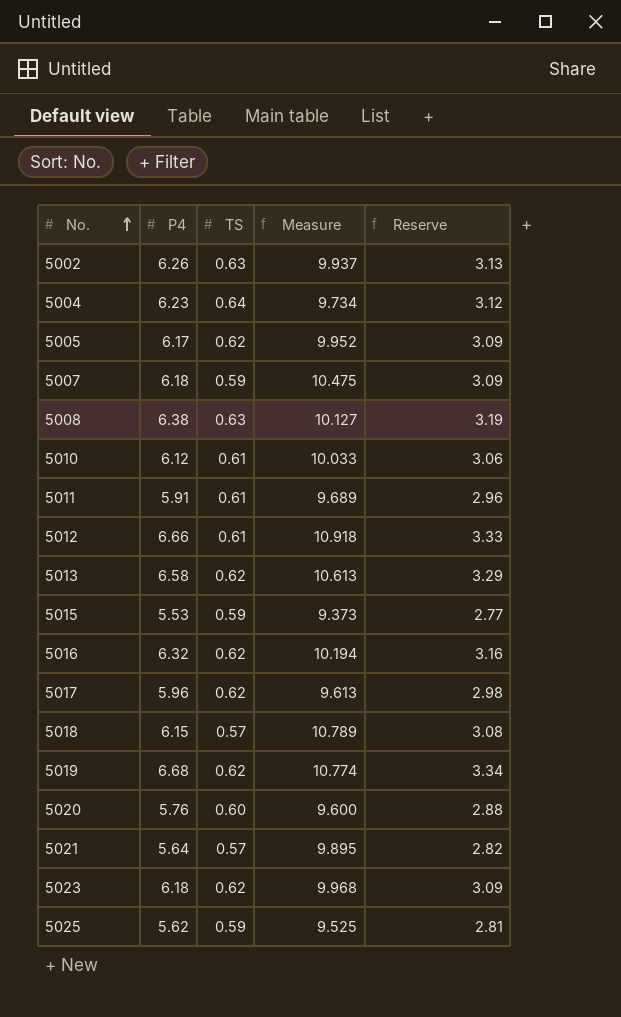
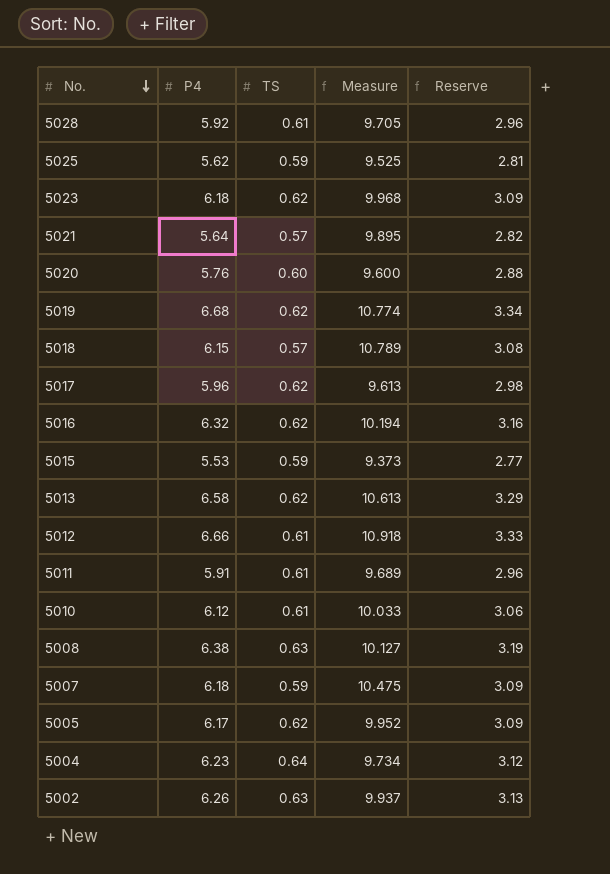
row order: No. ascending -> No. descending
row 5028: none -> 5.92 | 0.61 | 9.705 | 2.96

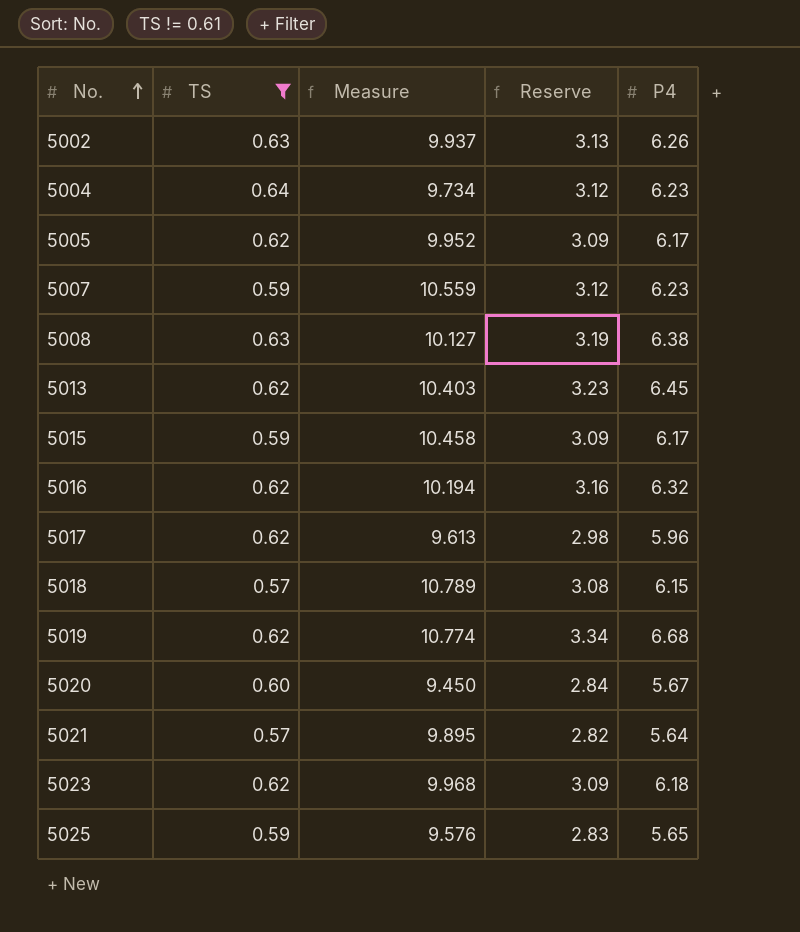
filter: none -> TS != 0.61
row order: No. descending -> No. ascending
column P4 | position: 2 -> 5
5007 | Measure: 10.475 -> 10.559
5007 | Reserve: 3.09 -> 3.12
5007 | P4: 6.18 -> 6.23
5013 | Measure: 10.613 -> 10.403
5013 | Reserve: 3.29 -> 3.23
5013 | P4: 6.58 -> 6.45
5015 | Measure: 9.373 -> 10.458
5015 | Reserve: 2.77 -> 3.09
5015 | P4: 5.53 -> 6.17
5020 | Measure: 9.600 -> 9.450
5020 | Reserve: 2.88 -> 2.84
5020 | P4: 5.76 -> 5.67
5025 | Measure: 9.525 -> 9.576
5025 | Reserve: 2.81 -> 2.83
5025 | P4: 5.62 -> 5.65

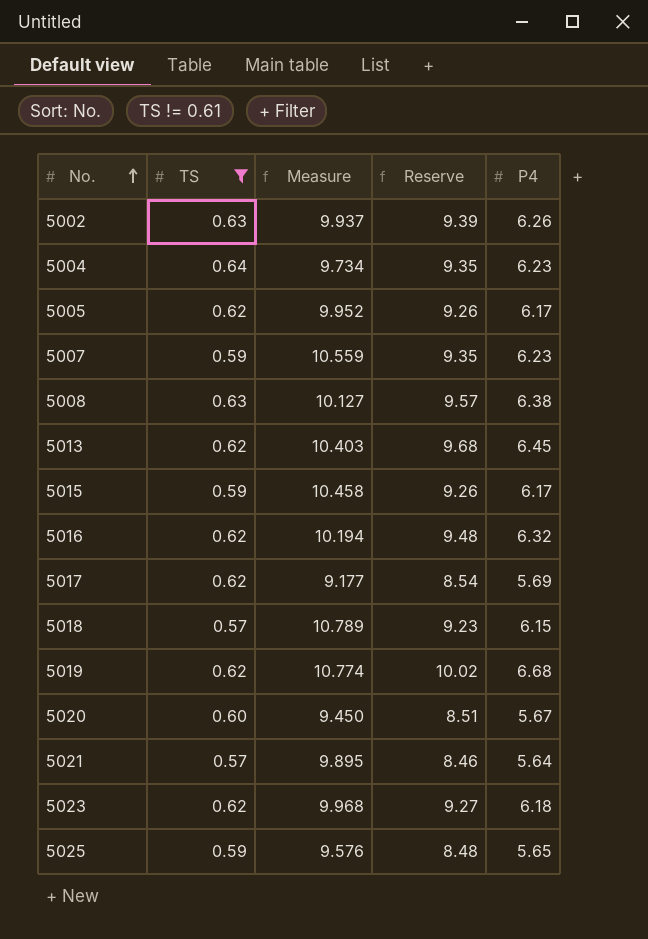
column Reserve | formula: [P4] * 0.5 -> [P4] * 1.5
5017 | Measure: 9.613 -> 9.177
5017 | P4: 5.96 -> 5.69

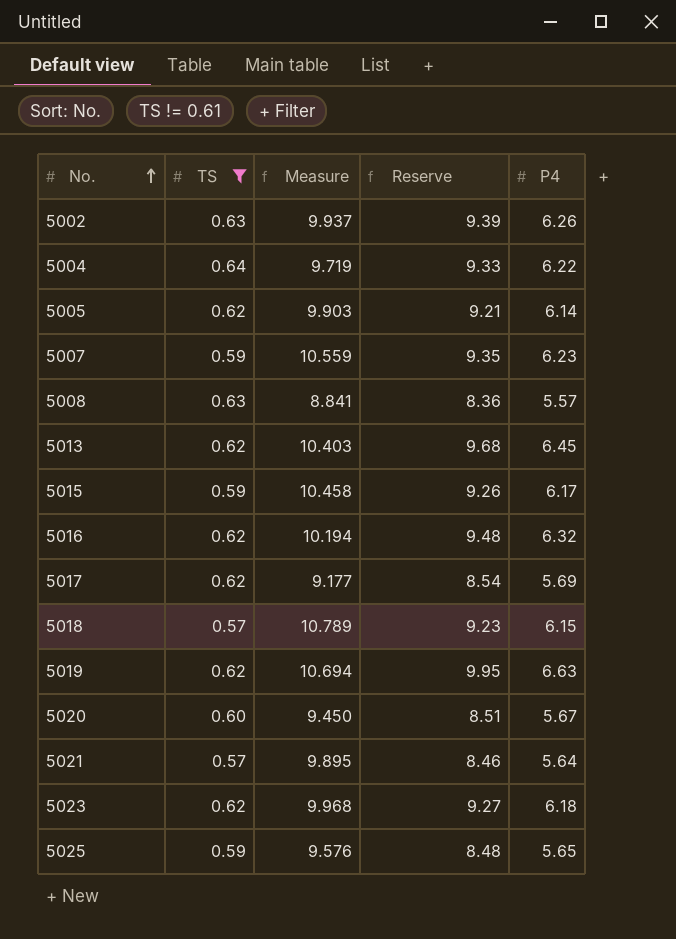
5004 | Measure: 9.734 -> 9.719
5004 | Reserve: 9.35 -> 9.33
5004 | P4: 6.23 -> 6.22
5005 | Measure: 9.952 -> 9.903
5005 | Reserve: 9.26 -> 9.21
5005 | P4: 6.17 -> 6.14
5008 | Measure: 10.127 -> 8.841
5008 | Reserve: 9.57 -> 8.36
5008 | P4: 6.38 -> 5.57
5019 | Measure: 10.774 -> 10.694
5019 | Reserve: 10.02 -> 9.95
5019 | P4: 6.68 -> 6.63

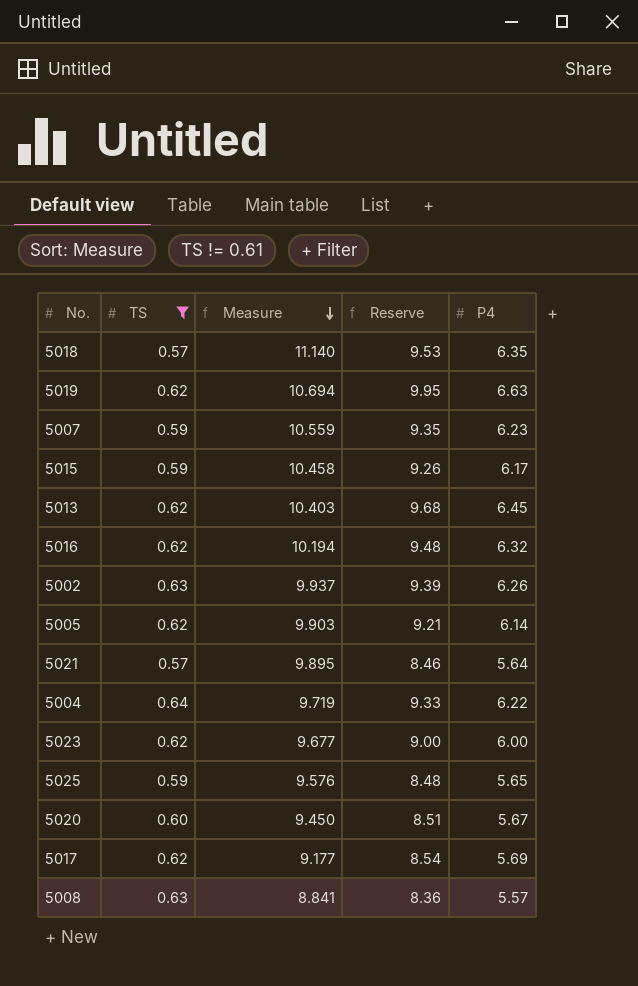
row order: No. ascending -> Measure descending
5018 | Measure: 10.789 -> 11.140
5018 | Reserve: 9.23 -> 9.53
5018 | P4: 6.15 -> 6.35
5023 | Measure: 9.968 -> 9.677
5023 | Reserve: 9.27 -> 9.00
5023 | P4: 6.18 -> 6.00

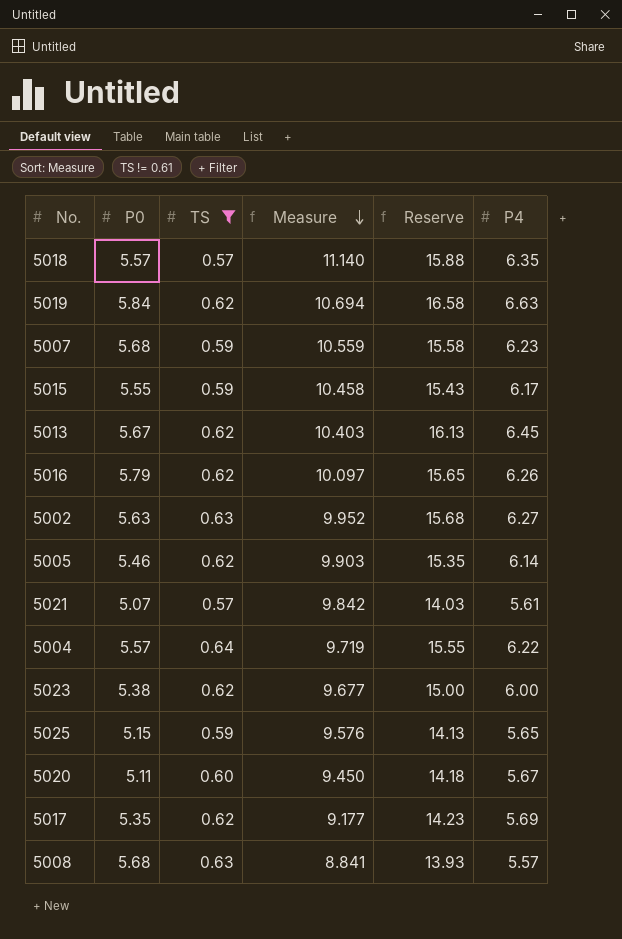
column P0 | position: none -> 2
column Reserve | formula: [P4] * 1.5 -> [P4] * 2.5
5016 | Measure: 10.194 -> 10.097
5016 | P4: 6.32 -> 6.26
5002 | Measure: 9.937 -> 9.952
5002 | P4: 6.26 -> 6.27
5021 | Measure: 9.895 -> 9.842
5021 | P4: 5.64 -> 5.61

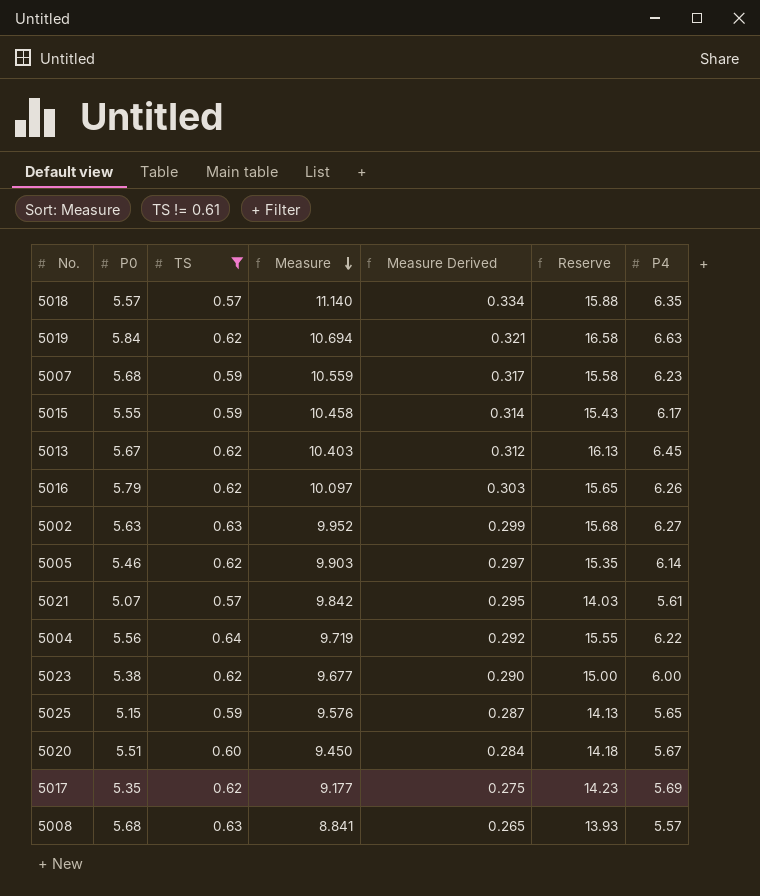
column Measure Derived | formula: none -> [Measure] * 0.03
5004 | P0: 5.57 -> 5.56
5020 | P0: 5.11 -> 5.51

